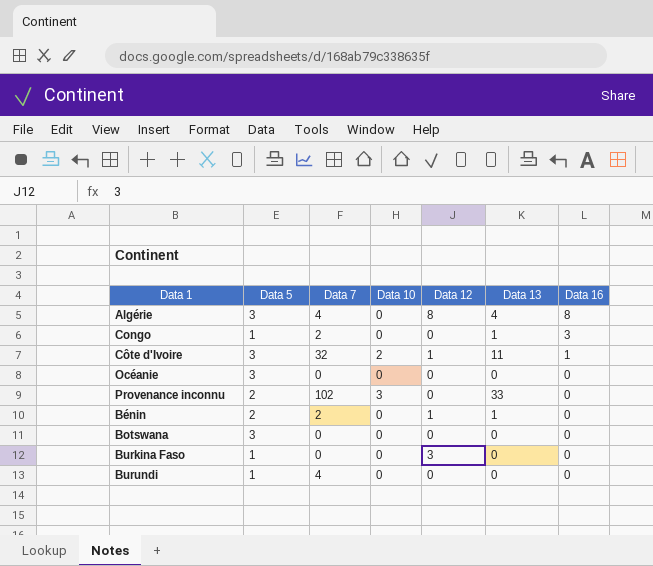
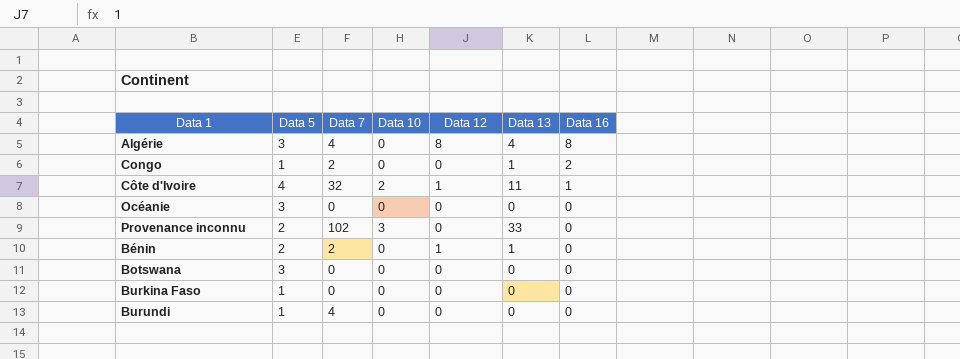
Congo | Data 16: 3 -> 2
Côte d'Ivoire | Data 5: 3 -> 4
Burkina Faso | Data 12: 3 -> 0

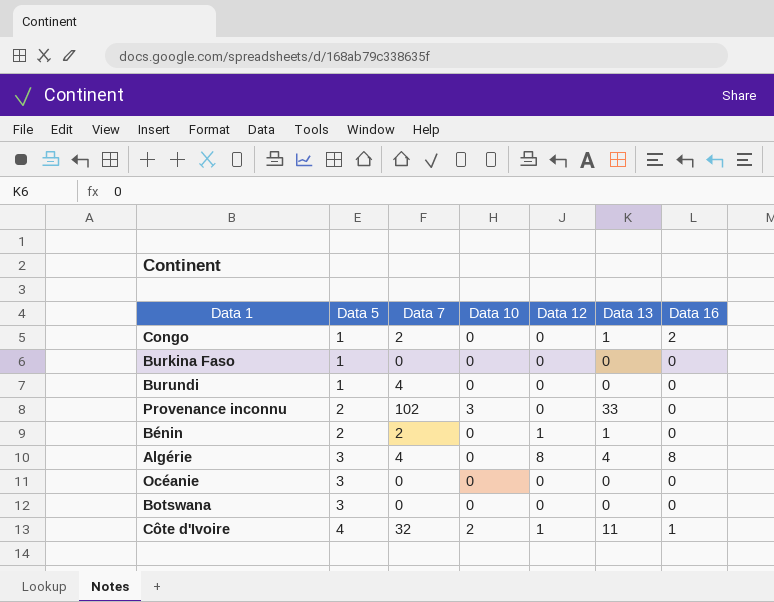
row order: Data 16 descending -> Data 5 ascending

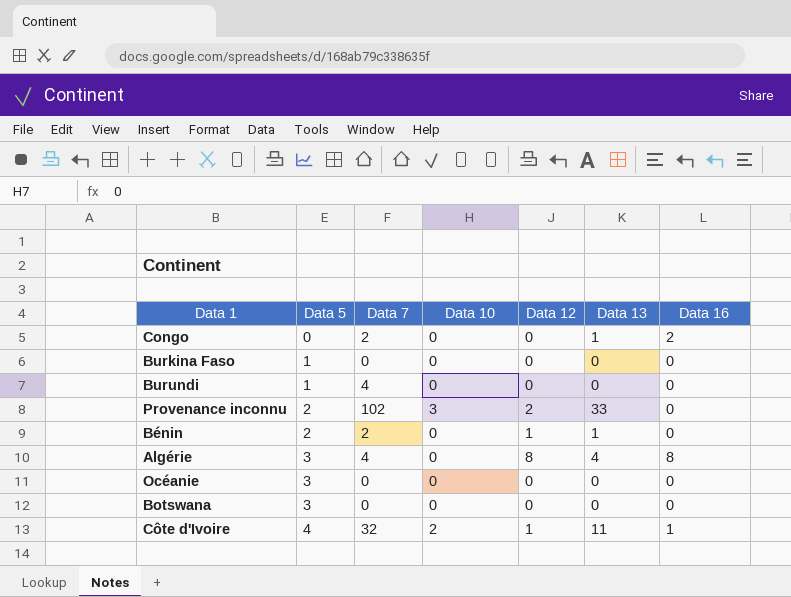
Congo | Data 5: 1 -> 0
Provenance inconnu | Data 12: 0 -> 2

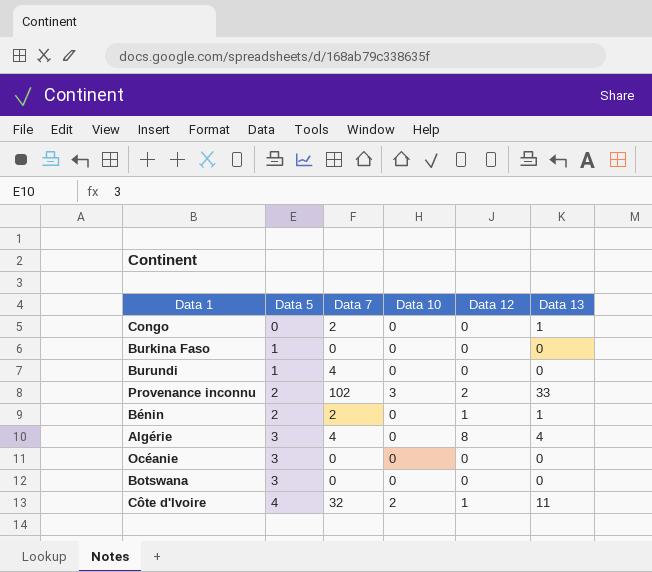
column Data 16 | position: 7 -> none

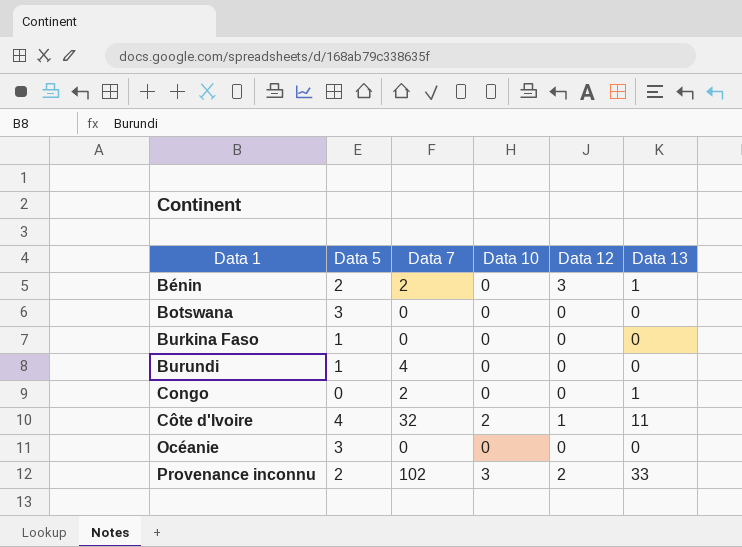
row order: Data 5 ascending -> Data 1 ascending
row Algérie: 3 | 4 | 0 | 8 | 4 -> none
Bénin | Data 12: 1 -> 3

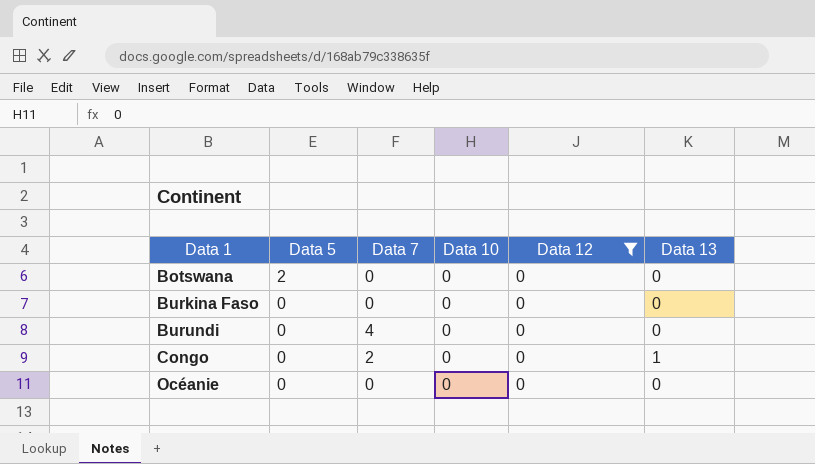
filter: none -> Data 12 = 0
Botswana | Data 5: 3 -> 2
Burkina Faso | Data 5: 1 -> 0
Burundi | Data 5: 1 -> 0
Océanie | Data 5: 3 -> 0

